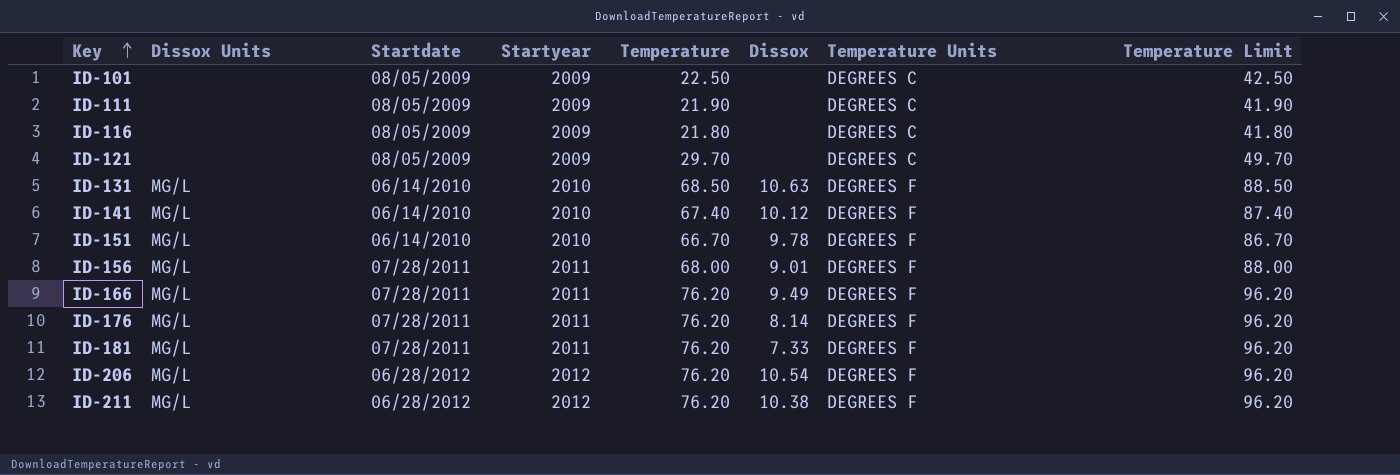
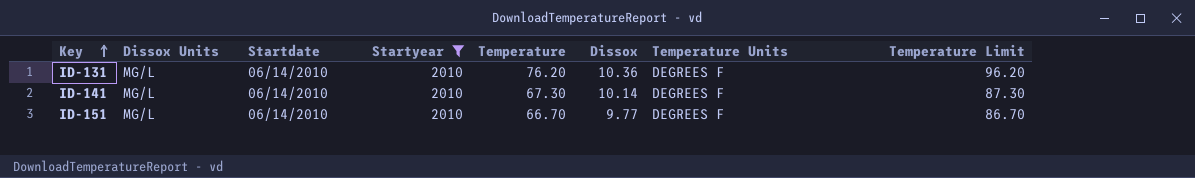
filter: none -> Startyear = 2010
ID-131 | Temperature: 68.50 -> 76.20
ID-131 | Dissox: 10.63 -> 10.36
ID-131 | Temperature Limit: 88.50 -> 96.20
ID-141 | Temperature: 67.40 -> 67.30
ID-141 | Dissox: 10.12 -> 10.14
ID-141 | Temperature Limit: 87.40 -> 87.30
ID-151 | Dissox: 9.78 -> 9.77

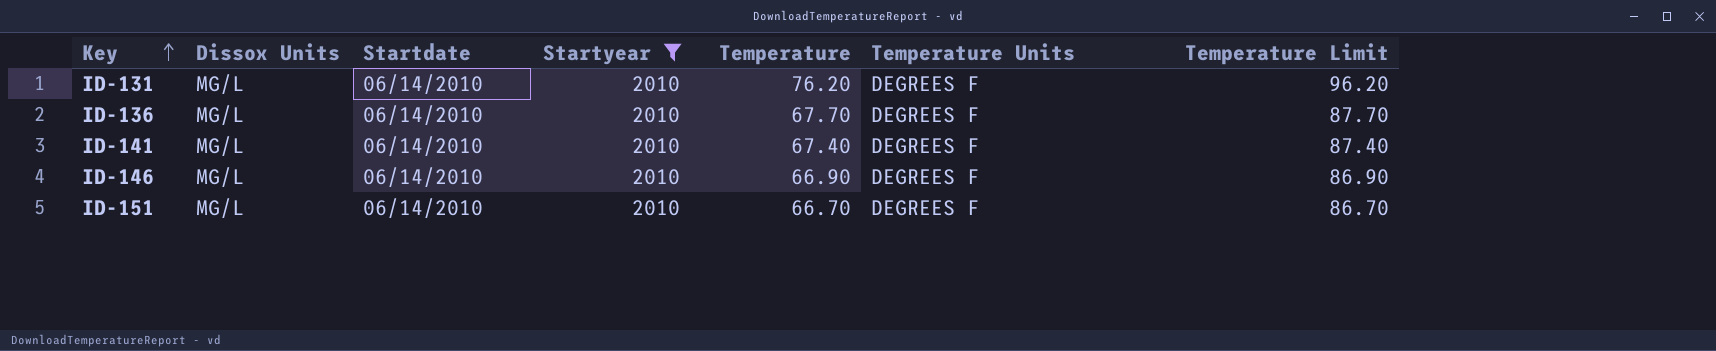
column Dissox | position: 6 -> none
row ID-136: none -> MG/L | 06/14/2010 | 2010 | 67.70 | DEGREES F | 87.70
ID-141 | Temperature: 67.30 -> 67.40
ID-141 | Temperature Limit: 87.30 -> 87.40
row ID-146: none -> MG/L | 06/14/2010 | 2010 | 66.90 | DEGREES F | 86.90

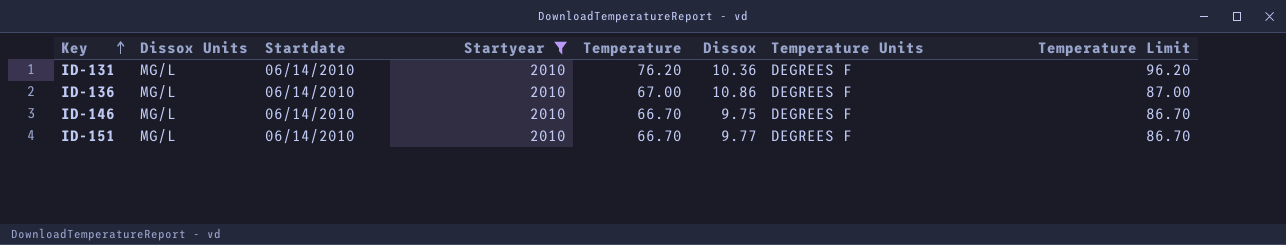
column Dissox | position: none -> 6
row ID-141: MG/L | 06/14/2010 | 2010 | 67.40 | DEGREES F | 87.40 -> none
ID-136 | Temperature: 67.70 -> 67.00
ID-136 | Temperature Limit: 87.70 -> 87.00
ID-146 | Temperature: 66.90 -> 66.70
ID-146 | Temperature Limit: 86.90 -> 86.70

